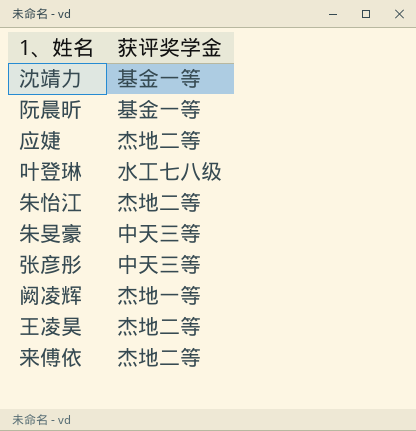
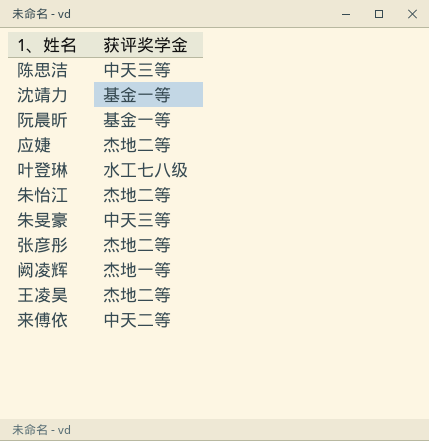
row 陈思洁: none -> 中天三等
张彦彤 | 获评奖学金: 中天三等 -> 杰地二等
来傅依 | 获评奖学金: 杰地二等 -> 中天二等

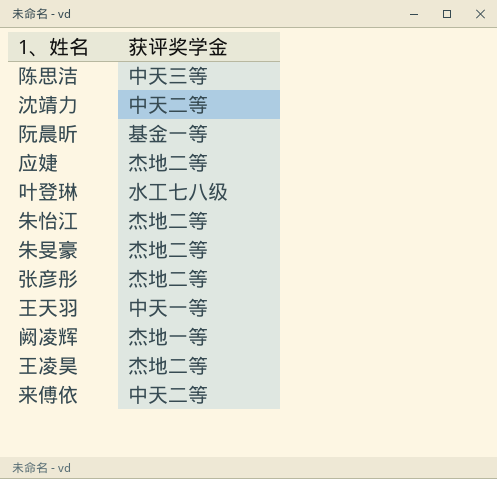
沈靖力 | 获评奖学金: 基金一等 -> 中天二等
朱旻豪 | 获评奖学金: 中天三等 -> 杰地二等
row 王天羽: none -> 中天一等

